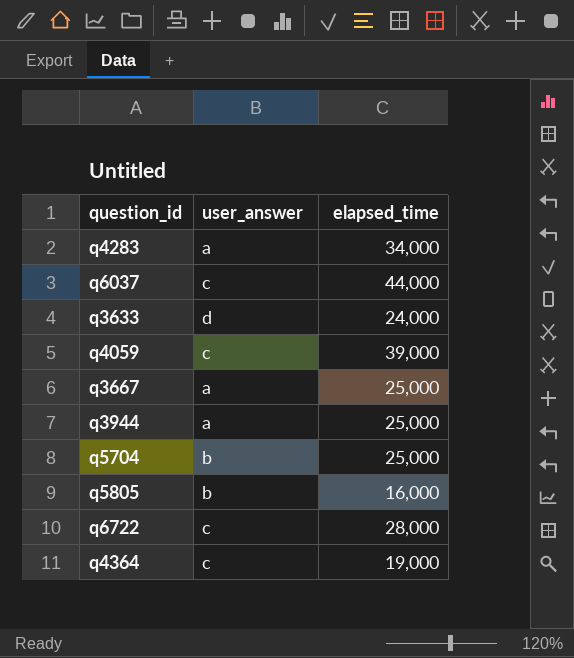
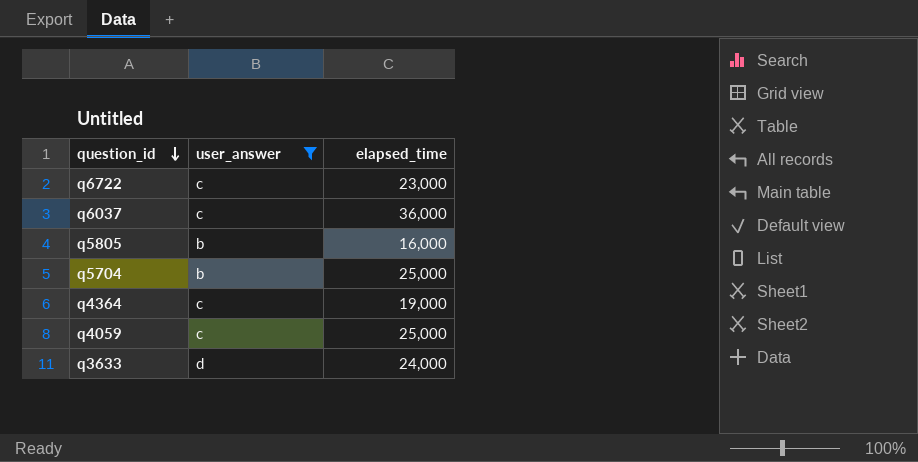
filter: none -> user_answer != a
row order: none -> question_id descending
q6722 | elapsed_time: 28,000 -> 23,000
q6037 | elapsed_time: 44,000 -> 36,000
q4059 | elapsed_time: 39,000 -> 25,000

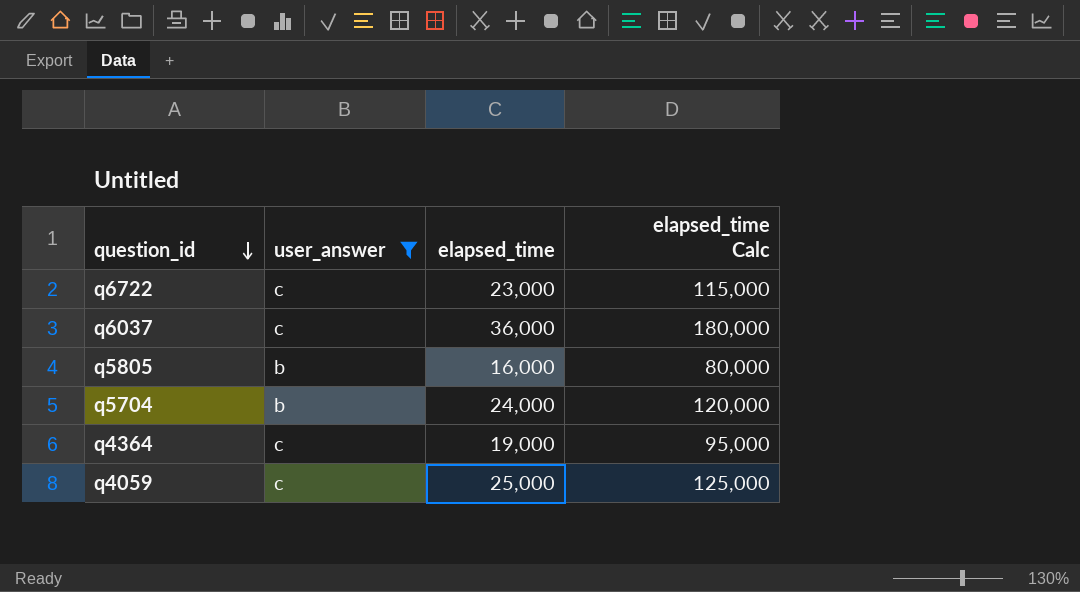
column elapsed_time Calc | formula: none -> [elapsed_time] * 5
row q3633: d | 24,000 -> none
q5704 | elapsed_time: 25,000 -> 24,000

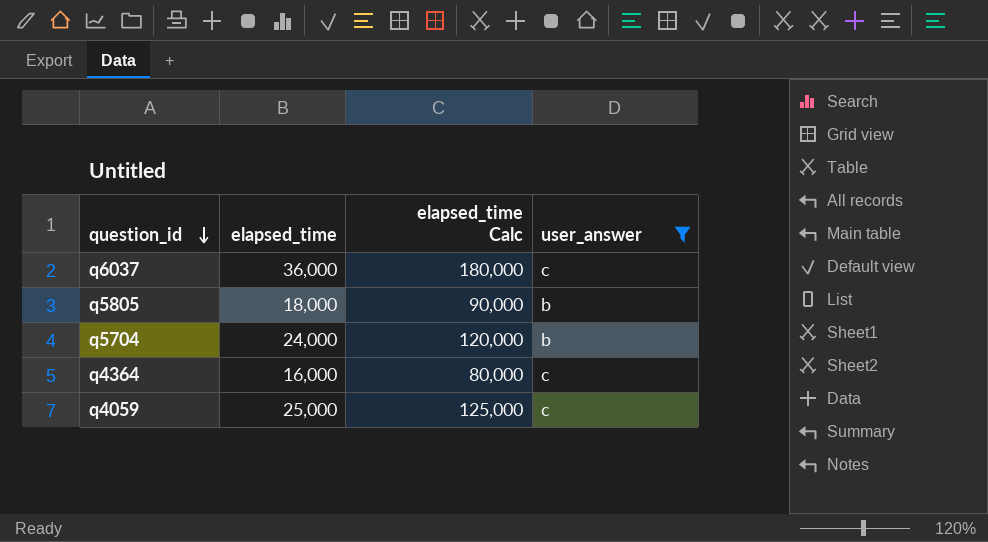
column user_answer | position: 2 -> 4
row q6722: c | 23,000 | 115,000 -> none
q5805 | elapsed_time: 16,000 -> 18,000
q5805 | elapsed_time Calc: 80,000 -> 90,000
q4364 | elapsed_time: 19,000 -> 16,000
q4364 | elapsed_time Calc: 95,000 -> 80,000

